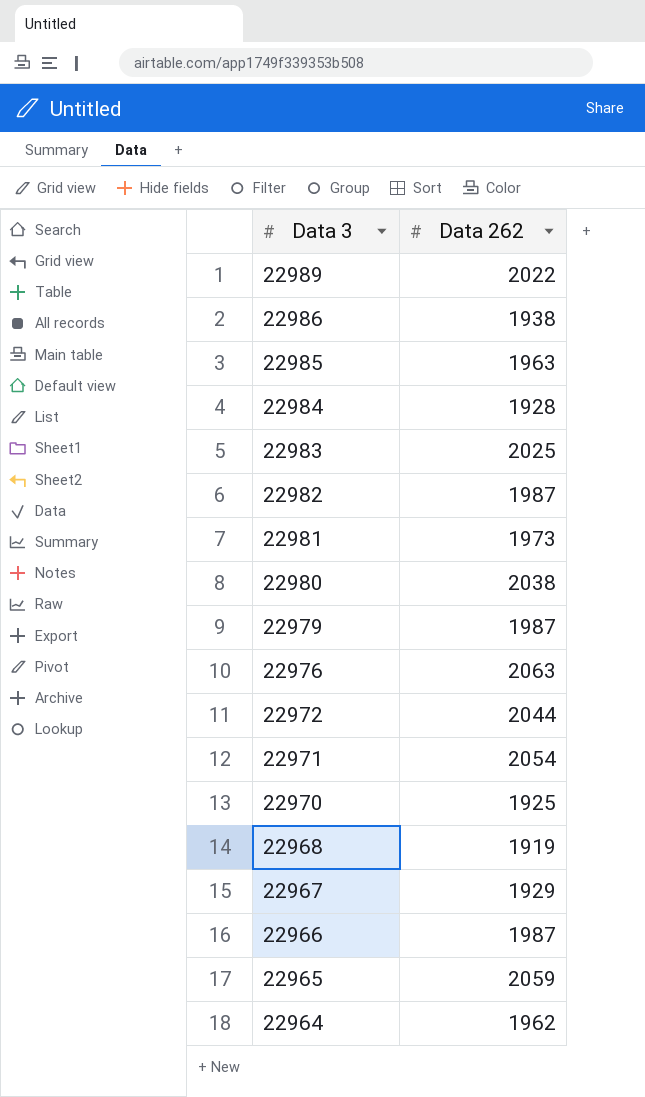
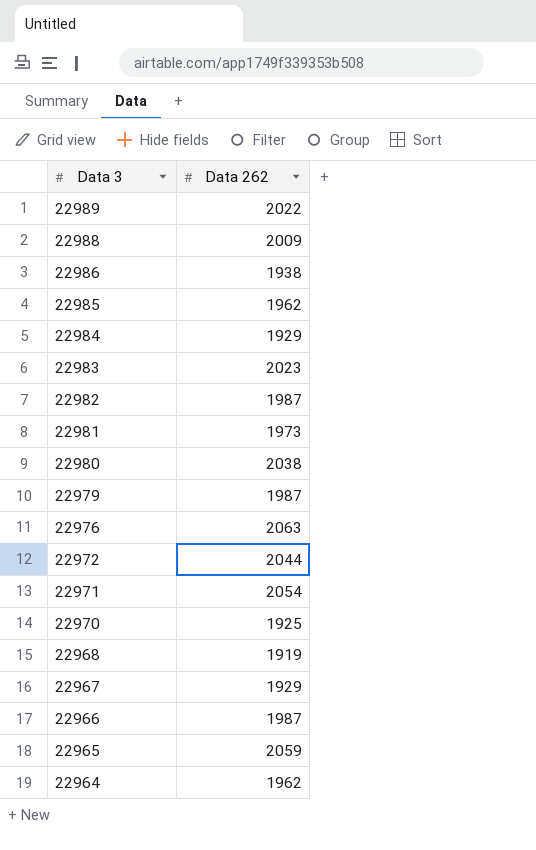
row 22988: none -> 2009
22985 | Data 262: 1963 -> 1962
22984 | Data 262: 1928 -> 1929
22983 | Data 262: 2025 -> 2023

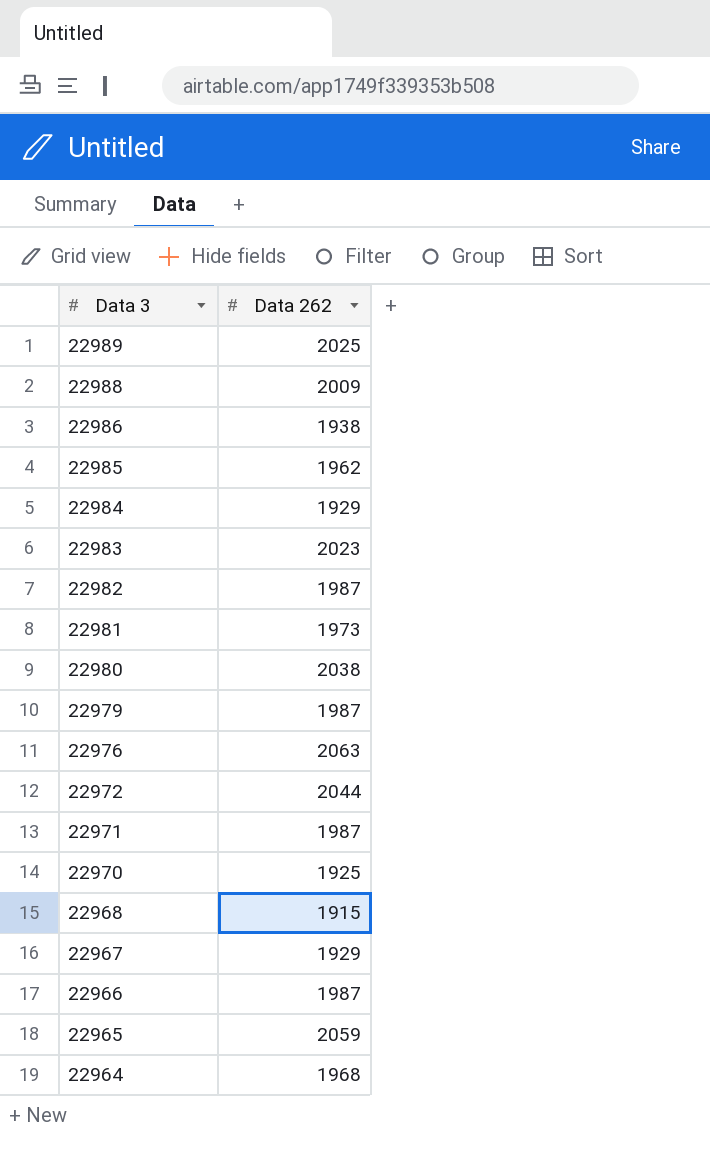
22989 | Data 262: 2022 -> 2025
22971 | Data 262: 2054 -> 1987
22968 | Data 262: 1919 -> 1915
22964 | Data 262: 1962 -> 1968

